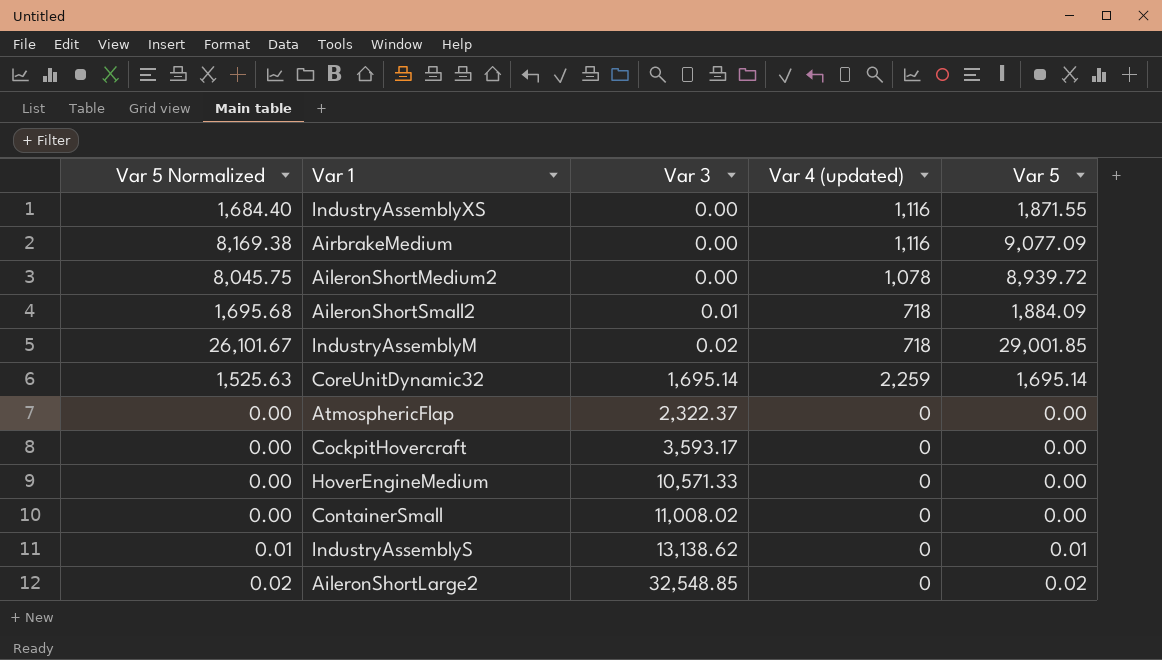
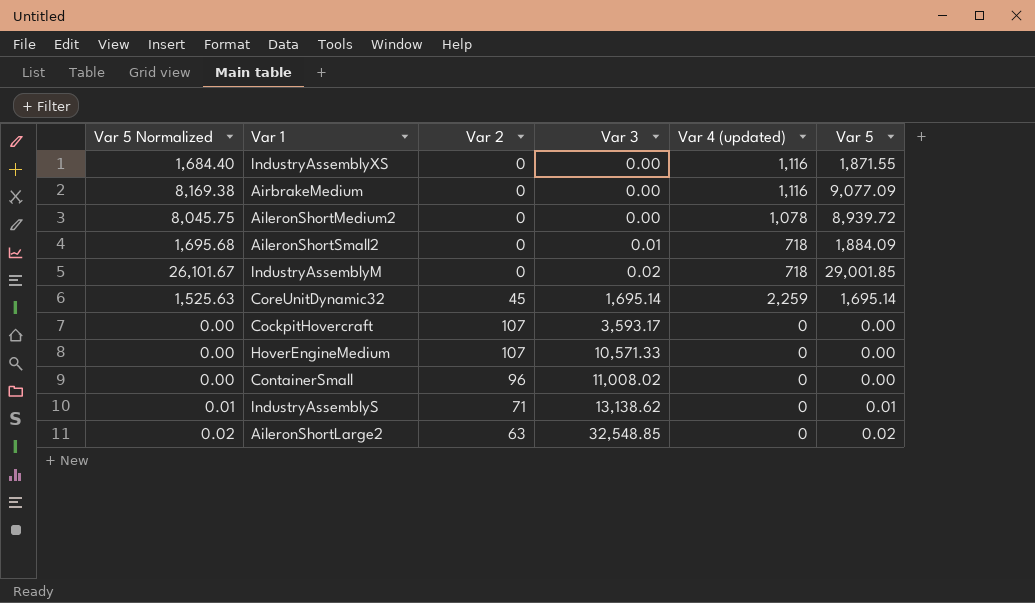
column Var 2 | position: none -> 3
row AtmosphericFlap: 0.00 | 2,322.37 | 0 | 0.00 -> none

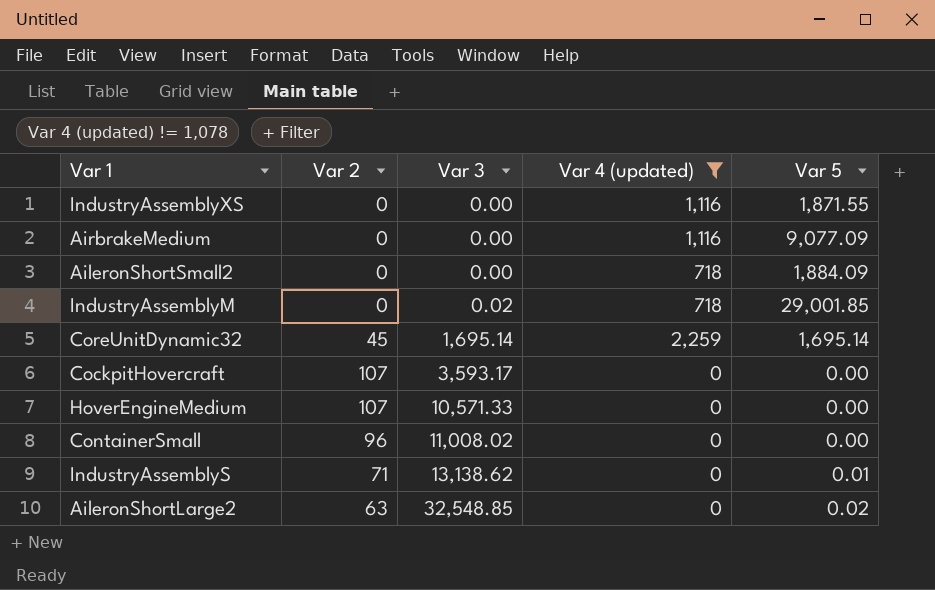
filter: none -> Var 4 (updated) != 1,078
column Var 5 Normalized | formula: [Var 5] * 0.9 -> none
AileronShortSmall2 | Var 3: 0.01 -> 0.00

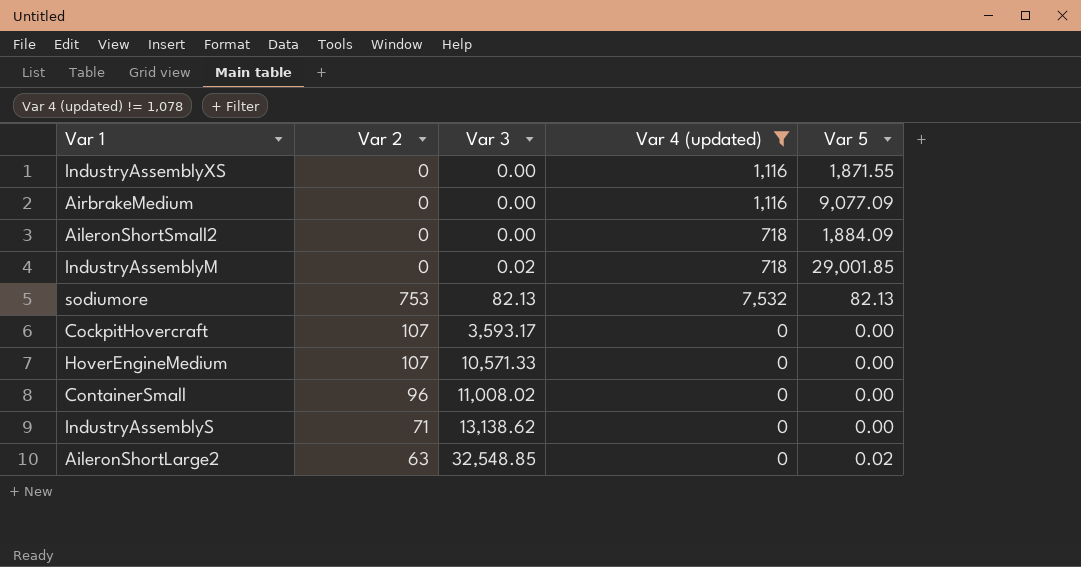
row CoreUnitDynamic32: 45 | 1,695.14 | 2,259 | 1,695.14 -> none
row sodiumore: none -> 753 | 82.13 | 7,532 | 82.13
IndustryAssemblyS | Var 5: 0.01 -> 0.00

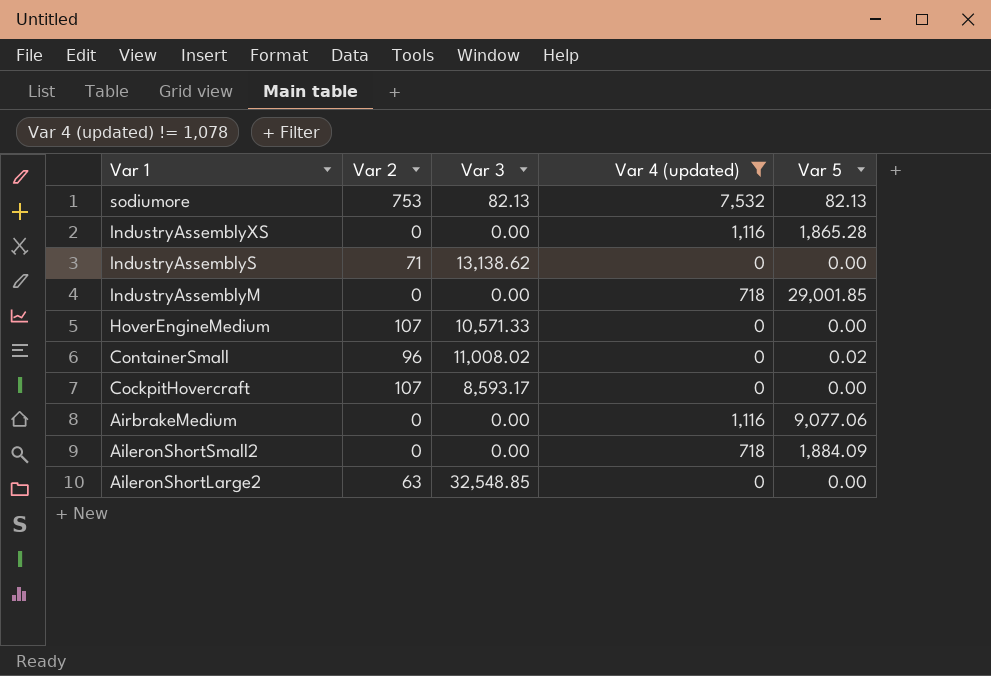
row order: Var 3 ascending -> Var 1 descending
IndustryAssemblyXS | Var 5: 1,871.55 -> 1,865.28
IndustryAssemblyM | Var 3: 0.02 -> 0.00
ContainerSmall | Var 5: 0.00 -> 0.02
CockpitHovercraft | Var 3: 3,593.17 -> 8,593.17
AirbrakeMedium | Var 5: 9,077.09 -> 9,077.06
AileronShortLarge2 | Var 5: 0.02 -> 0.00

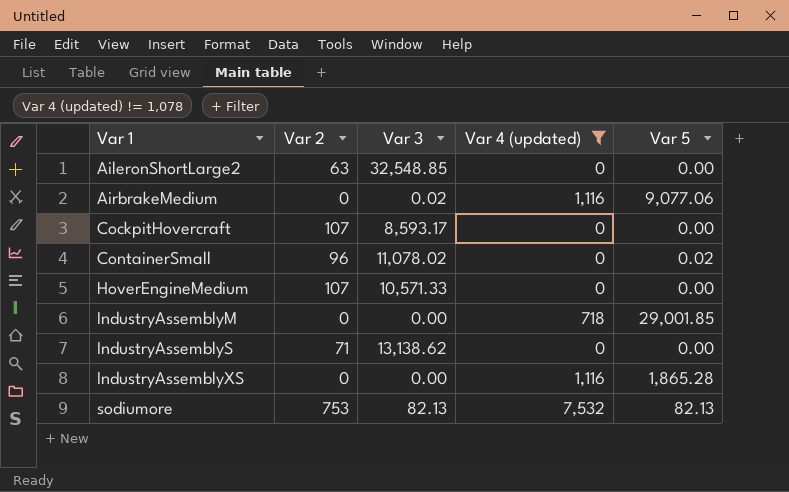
row order: Var 1 descending -> Var 1 ascending
row AileronShortSmall2: 0 | 0.00 | 718 | 1,884.09 -> none
AirbrakeMedium | Var 3: 0.00 -> 0.02
ContainerSmall | Var 3: 11,008.02 -> 11,078.02

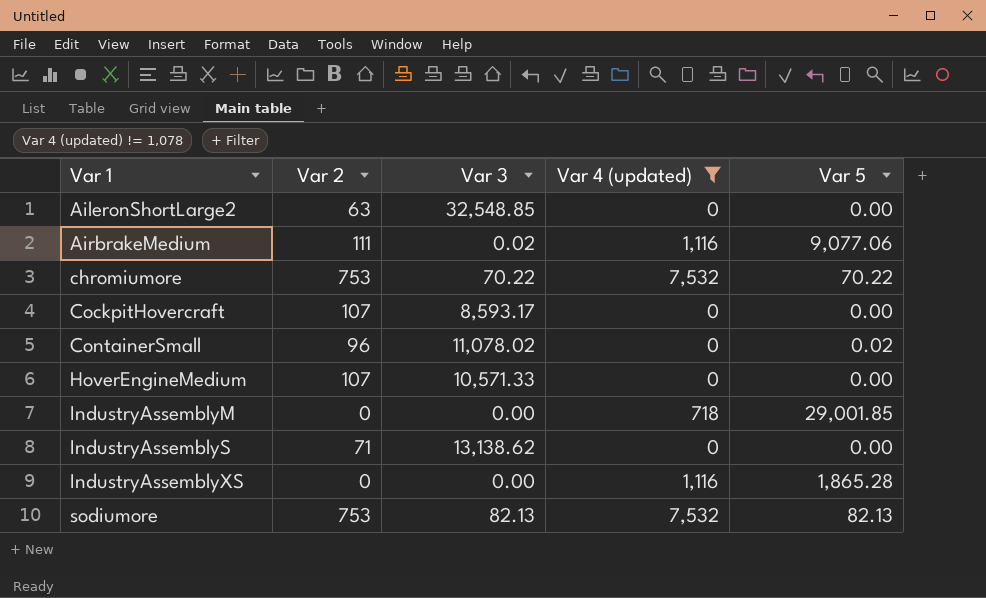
AirbrakeMedium | Var 2: 0 -> 111
row chromiumore: none -> 753 | 70.22 | 7,532 | 70.22

